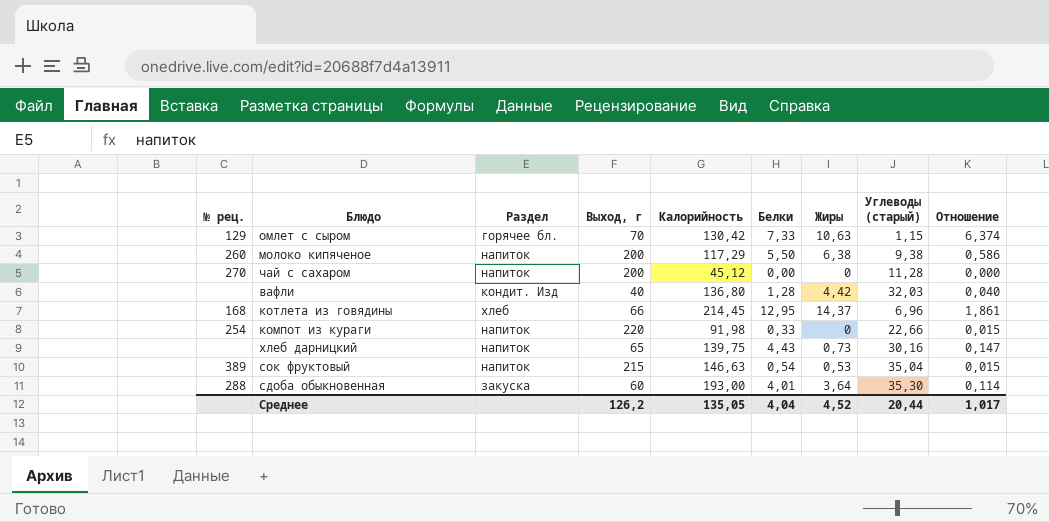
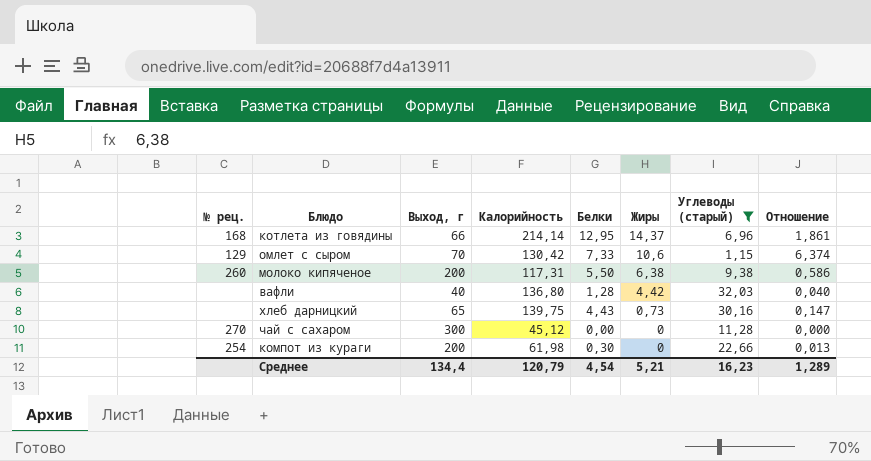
filter: none -> Углеводы (старый) <= 32,03
row order: none -> Жиры descending
column Раздел | position: 3 -> none
котлета из говядины | Калорийность: 214,45 -> 214,14
омлет с сыром | Жиры: 10,63 -> 10,6
молоко кипяченое | Калорийность: 117,29 -> 117,31
чай с сахаром | Выход, г: 200 -> 300
компот из кураги | Выход, г: 220 -> 200
компот из кураги | Калорийность: 91,98 -> 61,98
компот из кураги | Белки: 0,33 -> 0,30
компот из кураги | Отношение: 0,015 -> 0,013
Среднее | Выход, г: 126,2 -> 134,4
Среднее | Калорийность: 135,05 -> 120,79
Среднее | Белки: 4,04 -> 4,54
Среднее | Жиры: 4,52 -> 5,21
Среднее | Углеводы (старый): 20,44 -> 16,23
Среднее | Отношение: 1,017 -> 1,289

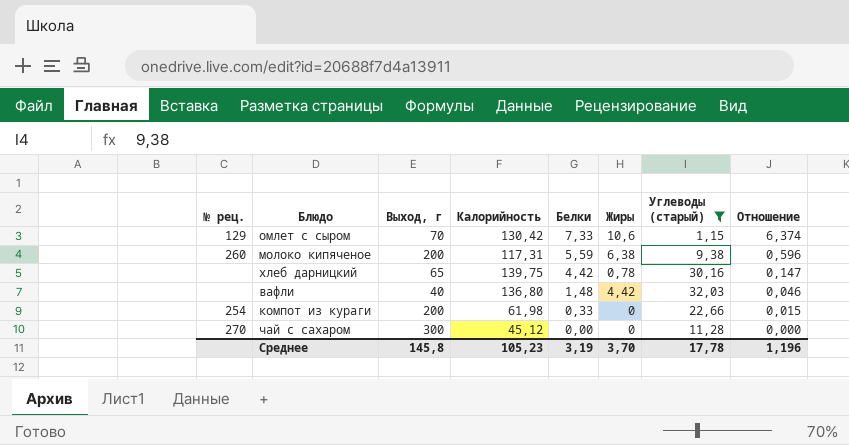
row order: Жиры descending -> Белки descending
row котлета из говядины: 168 | 66 | 214,14 | 12,95 | 14,37 | 6,96 | 1,861 -> none
молоко кипяченое | Белки: 5,50 -> 5,59
молоко кипяченое | Отношение: 0,586 -> 0,596
хлеб дарницкий | Белки: 4,43 -> 4,42
хлеб дарницкий | Жиры: 0,73 -> 0,78
вафли | Белки: 1,28 -> 1,48
вафли | Отношение: 0,040 -> 0,046
компот из кураги | Белки: 0,30 -> 0,33
компот из кураги | Отношение: 0,013 -> 0,015
Среднее | Выход, г: 134,4 -> 145,8
Среднее | Калорийность: 120,79 -> 105,23
Среднее | Белки: 4,54 -> 3,19
Среднее | Жиры: 5,21 -> 3,70
Среднее | Углеводы (старый): 16,23 -> 17,78
Среднее | Отношение: 1,289 -> 1,196

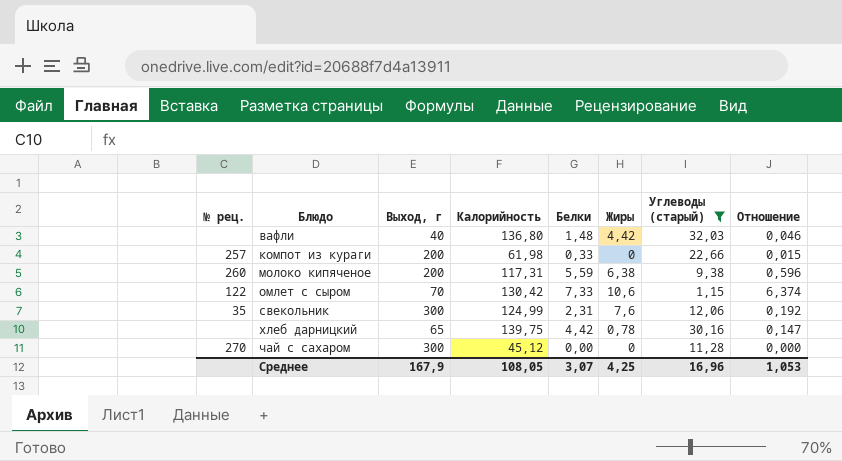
row order: Белки descending -> Блюдо ascending
компот из кураги | № рец.: 254 -> 257
омлет с сыром | № рец.: 129 -> 122
row свекольник: none -> 35 | 300 | 124,99 | 2,31 | 7,6 | 12,06 | 0,192
Среднее | Выход, г: 145,8 -> 167,9
Среднее | Калорийность: 105,23 -> 108,05
Среднее | Белки: 3,19 -> 3,07
Среднее | Жиры: 3,70 -> 4,25
Среднее | Углеводы (старый): 17,78 -> 16,96
Среднее | Отношение: 1,196 -> 1,053

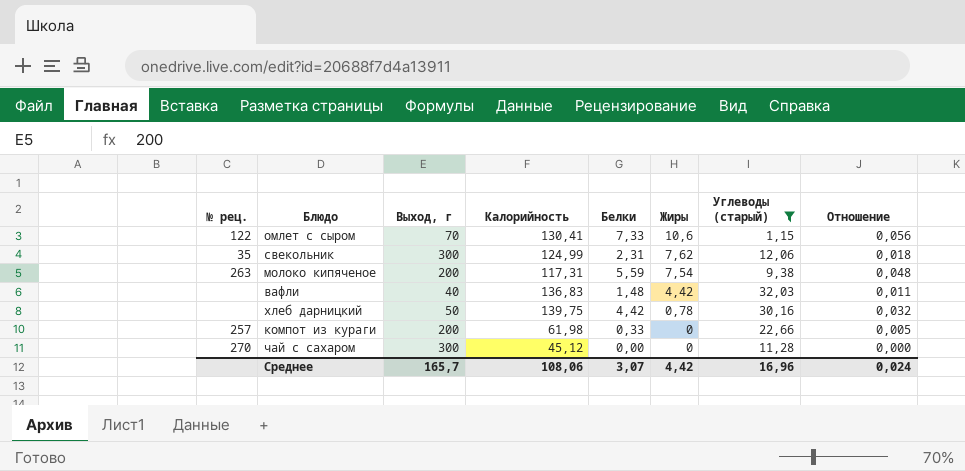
row order: Блюдо ascending -> Жиры descending
column Отношение | formula: [Белки] / [Углеводы (старый)] -> [Белки] / [Калорийность]
омлет с сыром | Калорийность: 130,42 -> 130,41
свекольник | Жиры: 7,6 -> 7,62
молоко кипяченое | № рец.: 260 -> 263
молоко кипяченое | Жиры: 6,38 -> 7,54
вафли | Калорийность: 136,80 -> 136,83
хлеб дарницкий | Выход, г: 65 -> 50
Среднее | Выход, г: 167,9 -> 165,7
Среднее | Калорийность: 108,05 -> 108,06
Среднее | Жиры: 4,25 -> 4,42
Среднее | Отношение: 1,053 -> 0,024

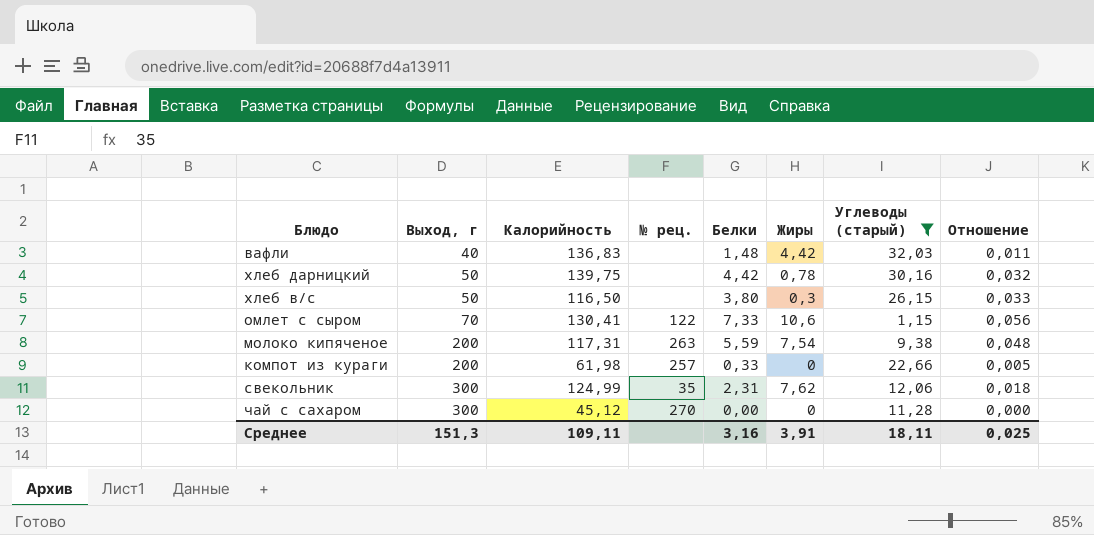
row order: Жиры descending -> Выход, г ascending
column № рец. | position: 1 -> 4
row хлеб в/с: none -> 50 | 116,50 | none | 3,80 | 0,3 | 26,15 | 0,033
Среднее | Выход, г: 165,7 -> 151,3
Среднее | Калорийность: 108,06 -> 109,11
Среднее | Белки: 3,07 -> 3,16
Среднее | Жиры: 4,42 -> 3,91
Среднее | Углеводы (старый): 16,96 -> 18,11
Среднее | Отношение: 0,024 -> 0,025

